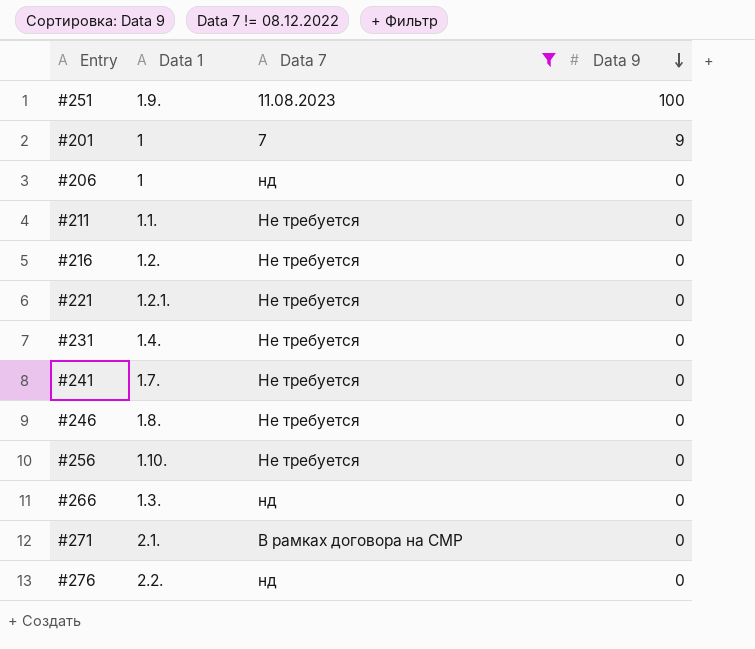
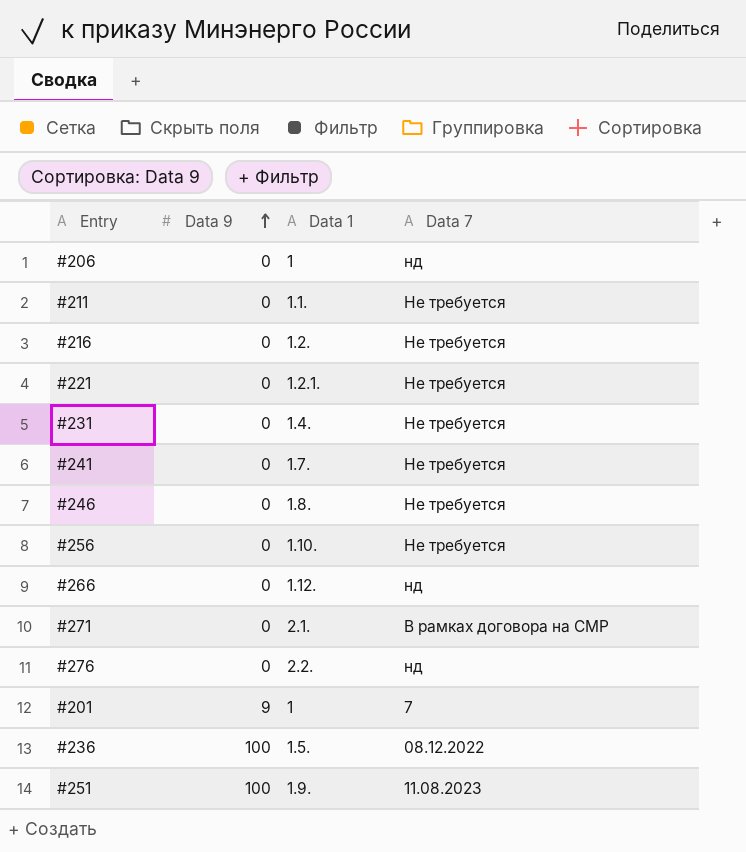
filter: Data 7 != 08.12.2022 -> none
row order: Data 9 descending -> Data 9 ascending
column Data 9 | position: 4 -> 2
#266 | Data 1: 1.3. -> 1.12.

